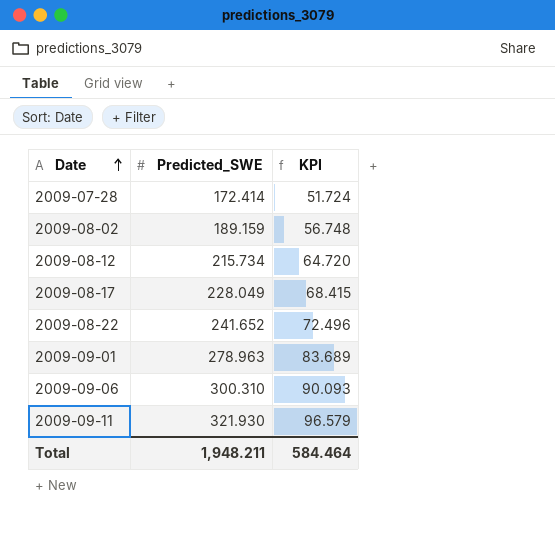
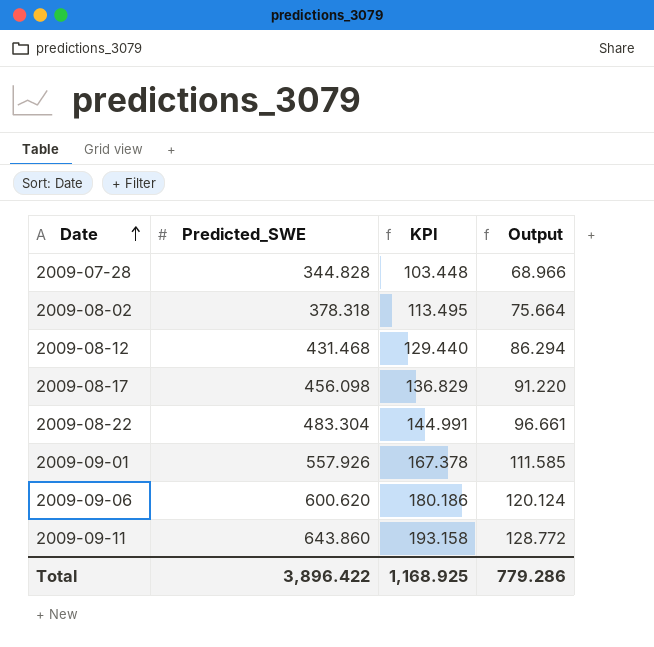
column Output | formula: none -> [Predicted_SWE] * 0.2
2009-07-28 | Predicted_SWE: 172.414 -> 344.828
2009-07-28 | KPI: 51.724 -> 103.448
2009-08-02 | Predicted_SWE: 189.159 -> 378.318
2009-08-02 | KPI: 56.748 -> 113.495
2009-08-12 | Predicted_SWE: 215.734 -> 431.468
2009-08-12 | KPI: 64.720 -> 129.440
2009-08-17 | Predicted_SWE: 228.049 -> 456.098
2009-08-17 | KPI: 68.415 -> 136.829
2009-08-22 | Predicted_SWE: 241.652 -> 483.304
2009-08-22 | KPI: 72.496 -> 144.991
2009-09-01 | Predicted_SWE: 278.963 -> 557.926
2009-09-01 | KPI: 83.689 -> 167.378
2009-09-06 | Predicted_SWE: 300.310 -> 600.620
2009-09-06 | KPI: 90.093 -> 180.186
2009-09-11 | Predicted_SWE: 321.930 -> 643.860
2009-09-11 | KPI: 96.579 -> 193.158
Total | Predicted_SWE: 1,948.211 -> 3,896.422
Total | KPI: 584.464 -> 1,168.925

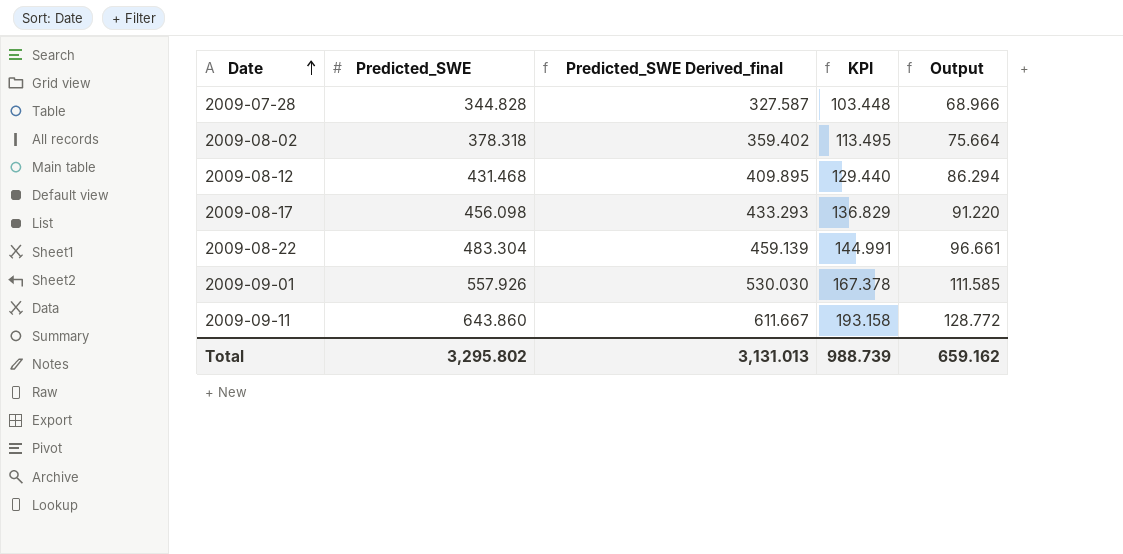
column Predicted_SWE Derived_final | formula: none -> [Predicted_SWE] * 0.95
row 2009-09-06: 600.620 | 180.186 | 120.124 -> none
Total | Predicted_SWE: 3,896.422 -> 3,295.802
Total | KPI: 1,168.925 -> 988.739
Total | Output: 779.286 -> 659.162

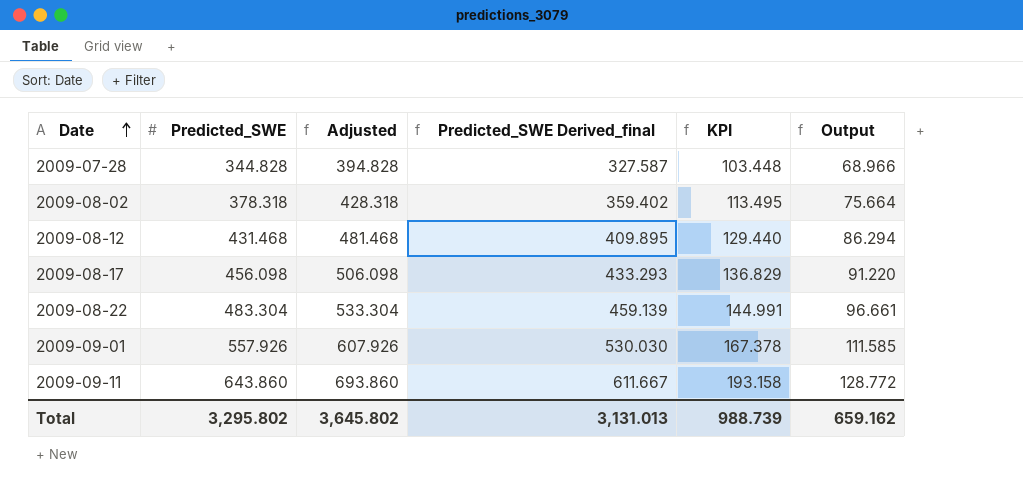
column Adjusted | formula: none -> [Predicted_SWE] + 50

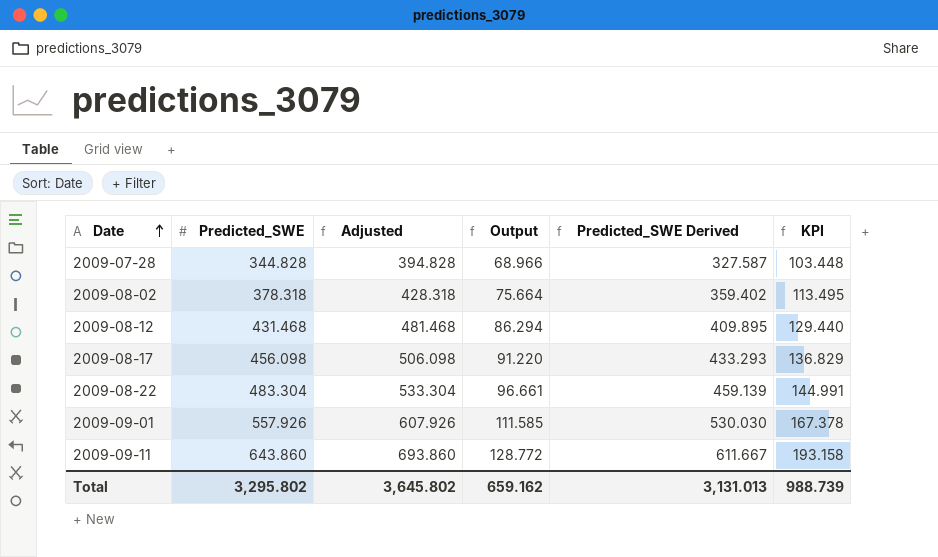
column Output | position: 6 -> 4
column name: Predicted_SWE Derived_final -> Predicted_SWE Derived

